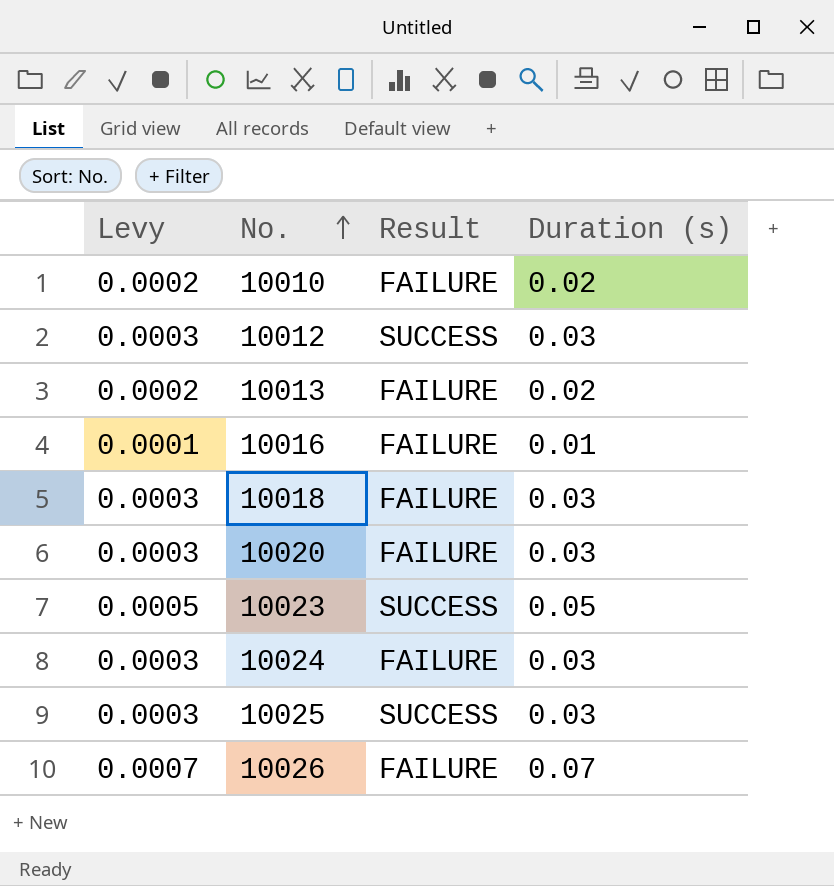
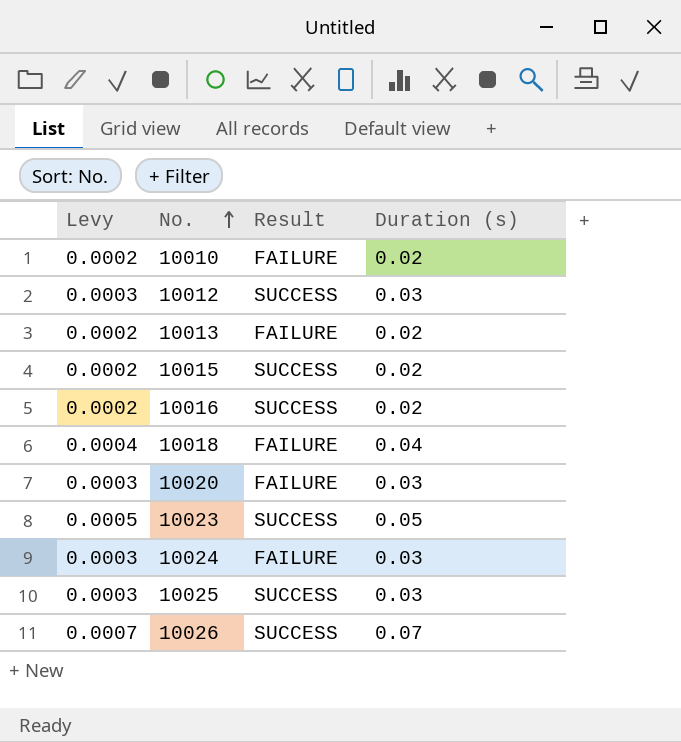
row 10015: none -> 0.0002 | SUCCESS | 0.02
10016 | Levy: 0.0001 -> 0.0002
10016 | Result: FAILURE -> SUCCESS
10016 | Duration (s): 0.01 -> 0.02
10018 | Levy: 0.0003 -> 0.0004
10018 | Duration (s): 0.03 -> 0.04
10026 | Result: FAILURE -> SUCCESS

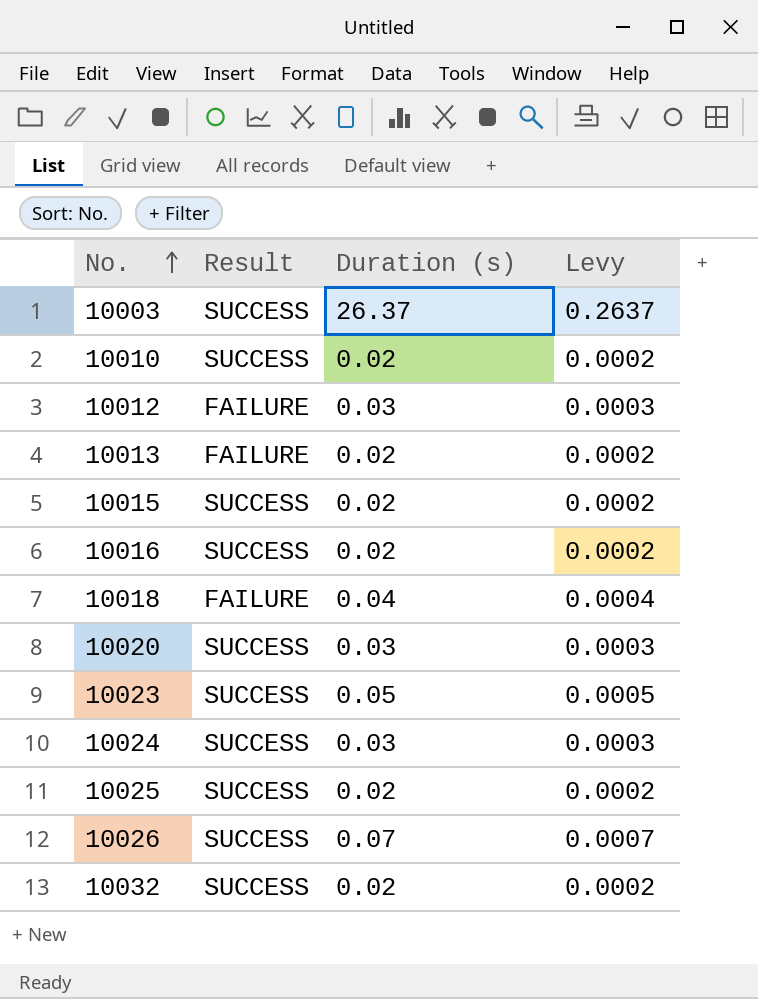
column Levy | position: 1 -> 4
row 10003: none -> SUCCESS | 26.37 | 0.2637
10010 | Result: FAILURE -> SUCCESS
10012 | Result: SUCCESS -> FAILURE
10020 | Result: FAILURE -> SUCCESS
10024 | Result: FAILURE -> SUCCESS
10025 | Duration (s): 0.03 -> 0.02
10025 | Levy: 0.0003 -> 0.0002
row 10032: none -> SUCCESS | 0.02 | 0.0002

